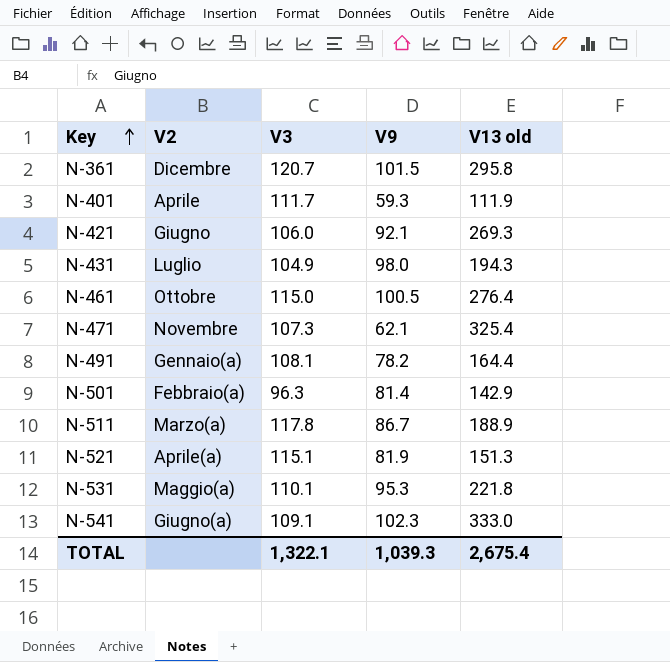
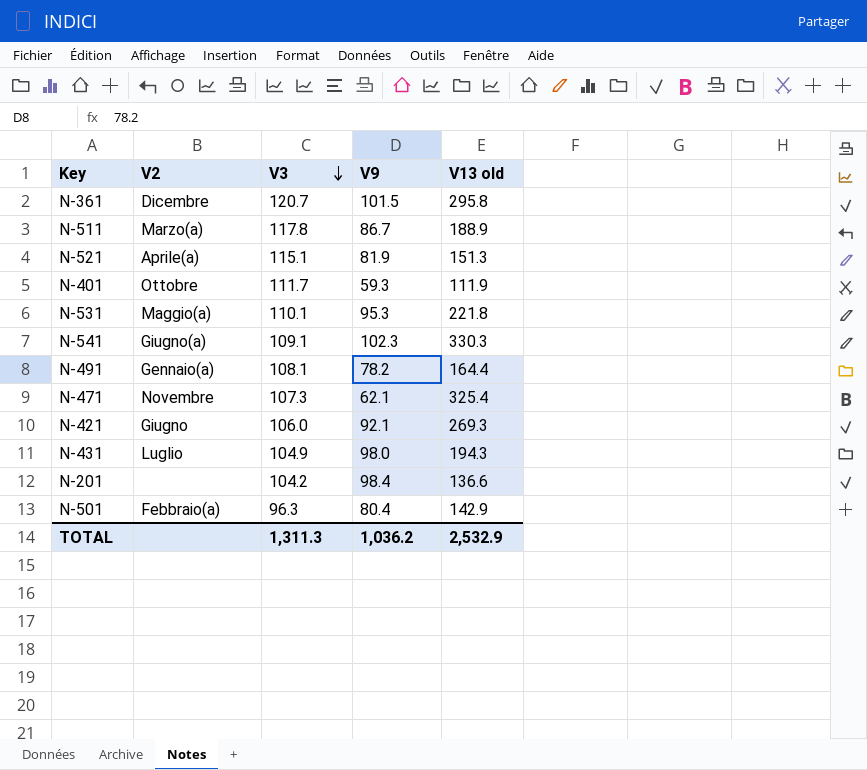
row order: Key ascending -> V3 descending
row N-461: Ottobre | 115.0 | 100.5 | 276.4 -> none
N-401 | V2: Aprile -> Ottobre
N-541 | V13 old: 333.0 -> 330.3
row N-201: none -> none | 104.2 | 98.4 | 136.6
N-501 | V9: 81.4 -> 80.4
TOTAL | V3: 1,322.1 -> 1,311.3
TOTAL | V9: 1,039.3 -> 1,036.2
TOTAL | V13 old: 2,675.4 -> 2,532.9

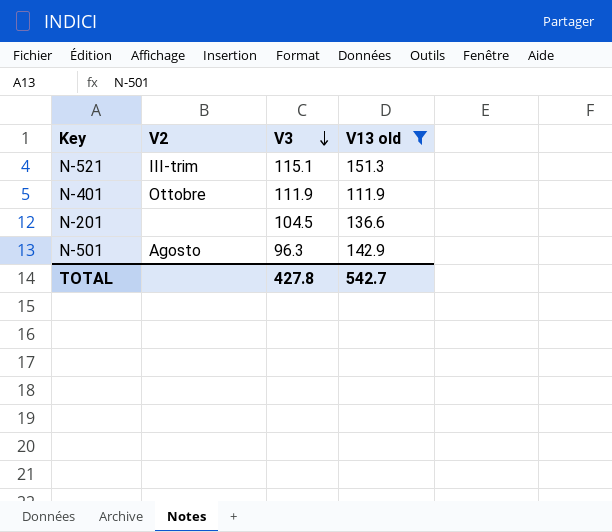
filter: none -> V13 old <= 151.3
column V9 | position: 4 -> none
N-521 | V2: Aprile(a) -> III-trim
N-401 | V3: 111.7 -> 111.9
N-201 | V3: 104.2 -> 104.5
N-501 | V2: Febbraio(a) -> Agosto
TOTAL | V3: 1,311.3 -> 427.8
TOTAL | V13 old: 2,532.9 -> 542.7

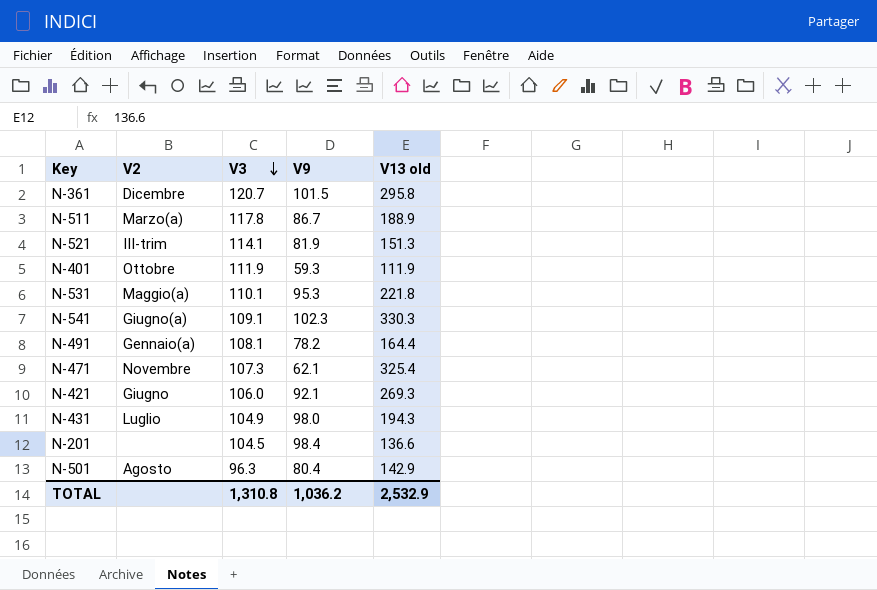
filter: V13 old <= 151.3 -> none
column V9 | position: none -> 4
N-521 | V3: 115.1 -> 114.1
TOTAL | V3: 427.8 -> 1,310.8
TOTAL | V13 old: 542.7 -> 2,532.9

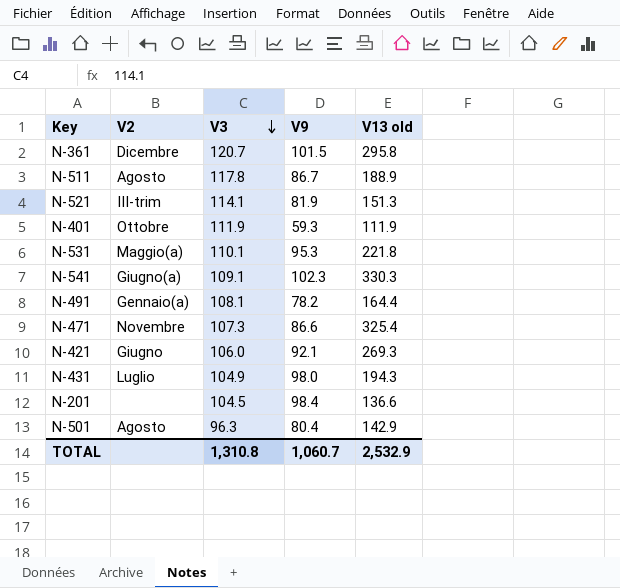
N-511 | V2: Marzo(a) -> Agosto
N-471 | V9: 62.1 -> 86.6
TOTAL | V9: 1,036.2 -> 1,060.7

